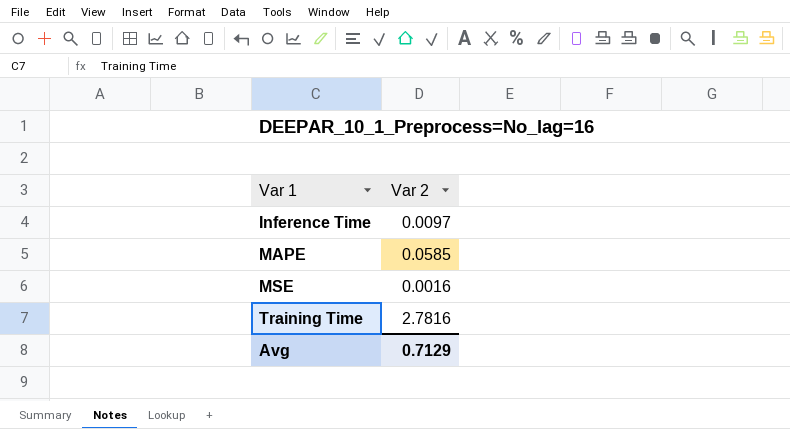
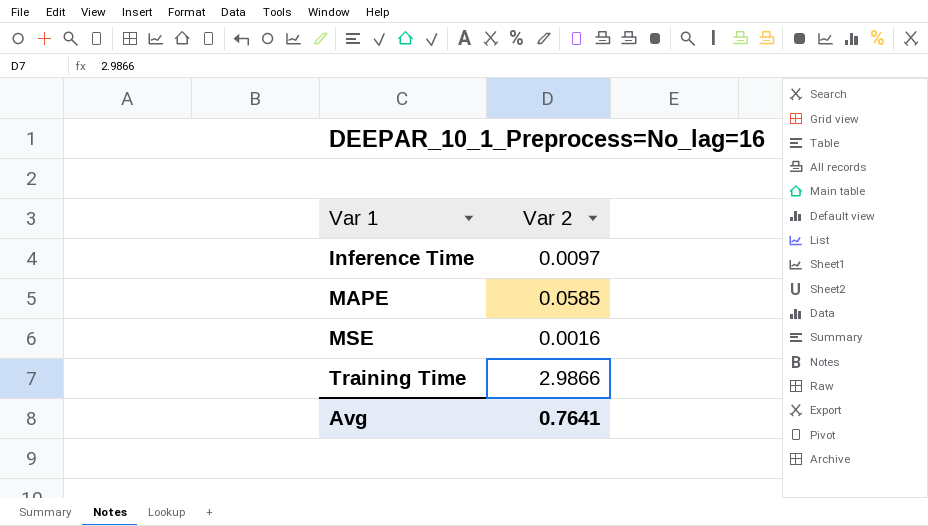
Training Time | Var 2: 2.7816 -> 2.9866
Avg | Var 2: 0.7129 -> 0.7641

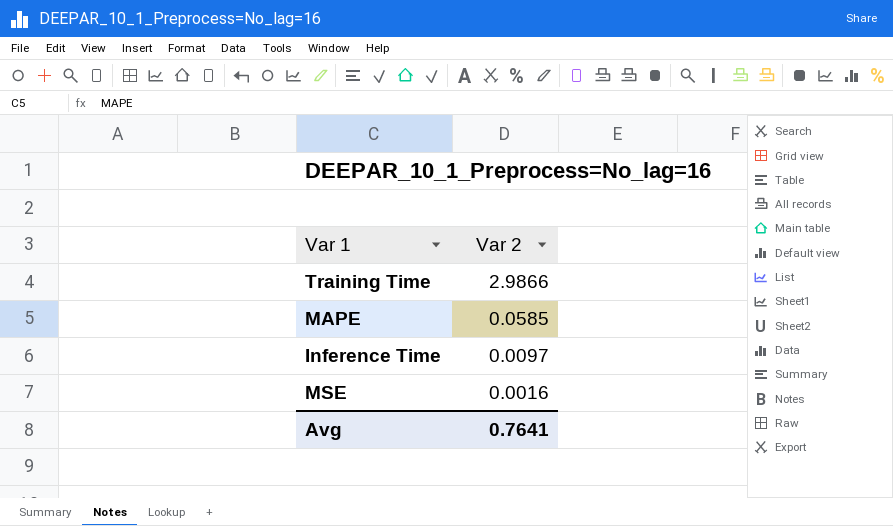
row order: Var 1 ascending -> Var 2 descending

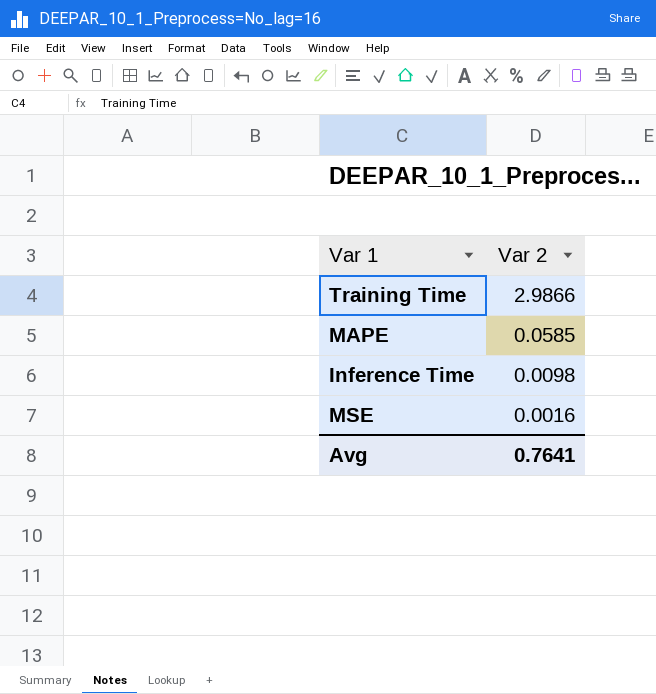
Inference Time | Var 2: 0.0097 -> 0.0098

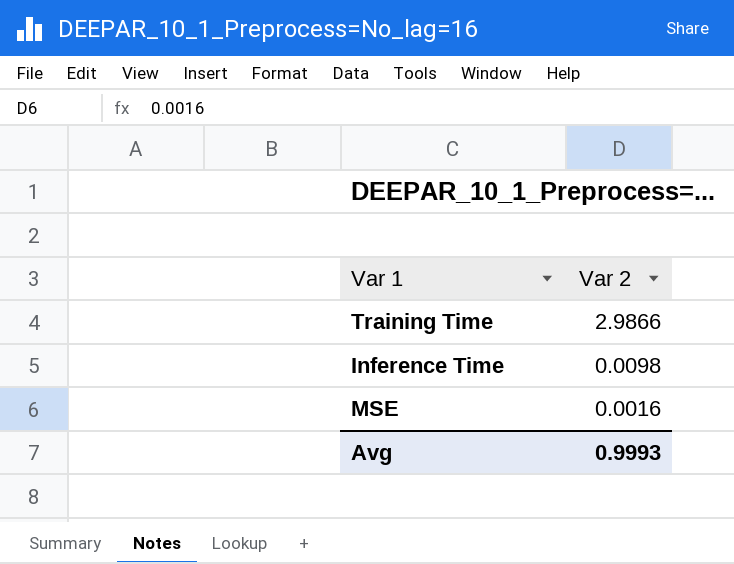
row MAPE: 0.0585 -> none
Avg | Var 2: 0.7641 -> 0.9993

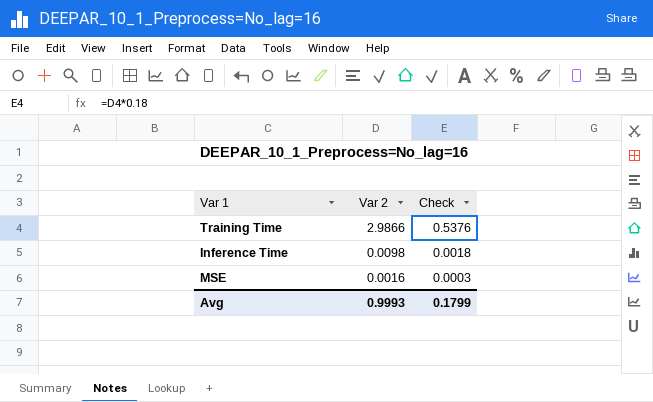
column Check | formula: none -> [Var 2] * 0.18

